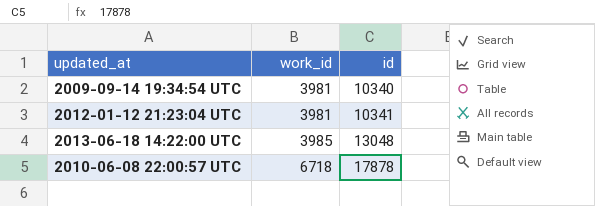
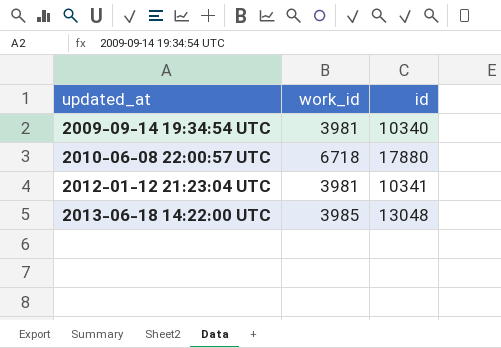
row order: work_id ascending -> updated_at ascending
2010-06-08 22:00:57 UTC | id: 17878 -> 17880

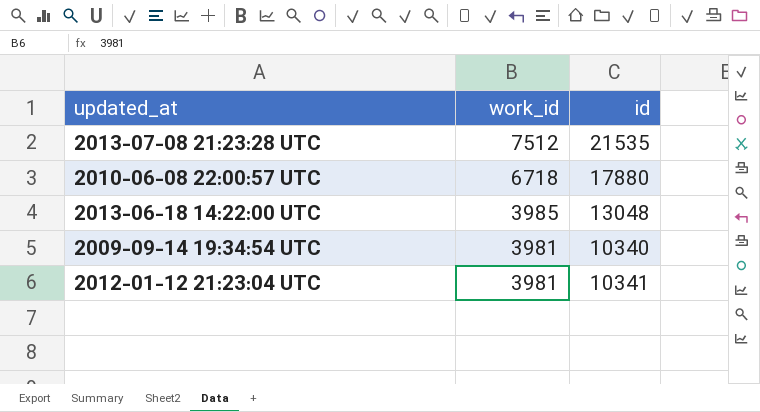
row order: updated_at ascending -> work_id descending
row 2013-07-08 21:23:28 UTC: none -> 7512 | 21535

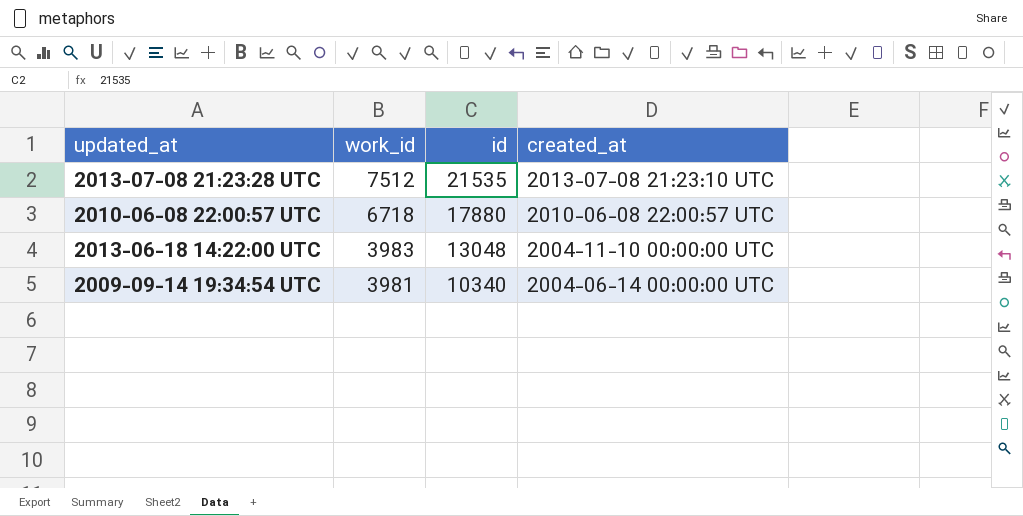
column created_at | position: none -> 4
row 2012-01-12 21:23:04 UTC: 3981 | 10341 -> none
2013-06-18 14:22:00 UTC | work_id: 3985 -> 3983

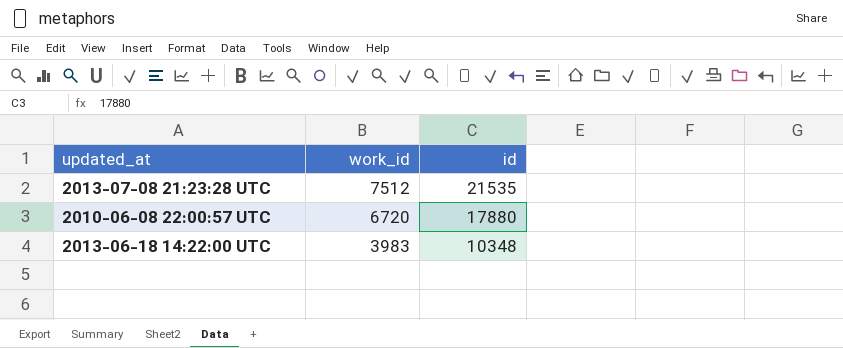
column created_at | position: 4 -> none
row 2009-09-14 19:34:54 UTC: 3981 | 10340 | 2004-06-14 00:00:00 UTC -> none
2010-06-08 22:00:57 UTC | work_id: 6718 -> 6720
2013-06-18 14:22:00 UTC | id: 13048 -> 10348

